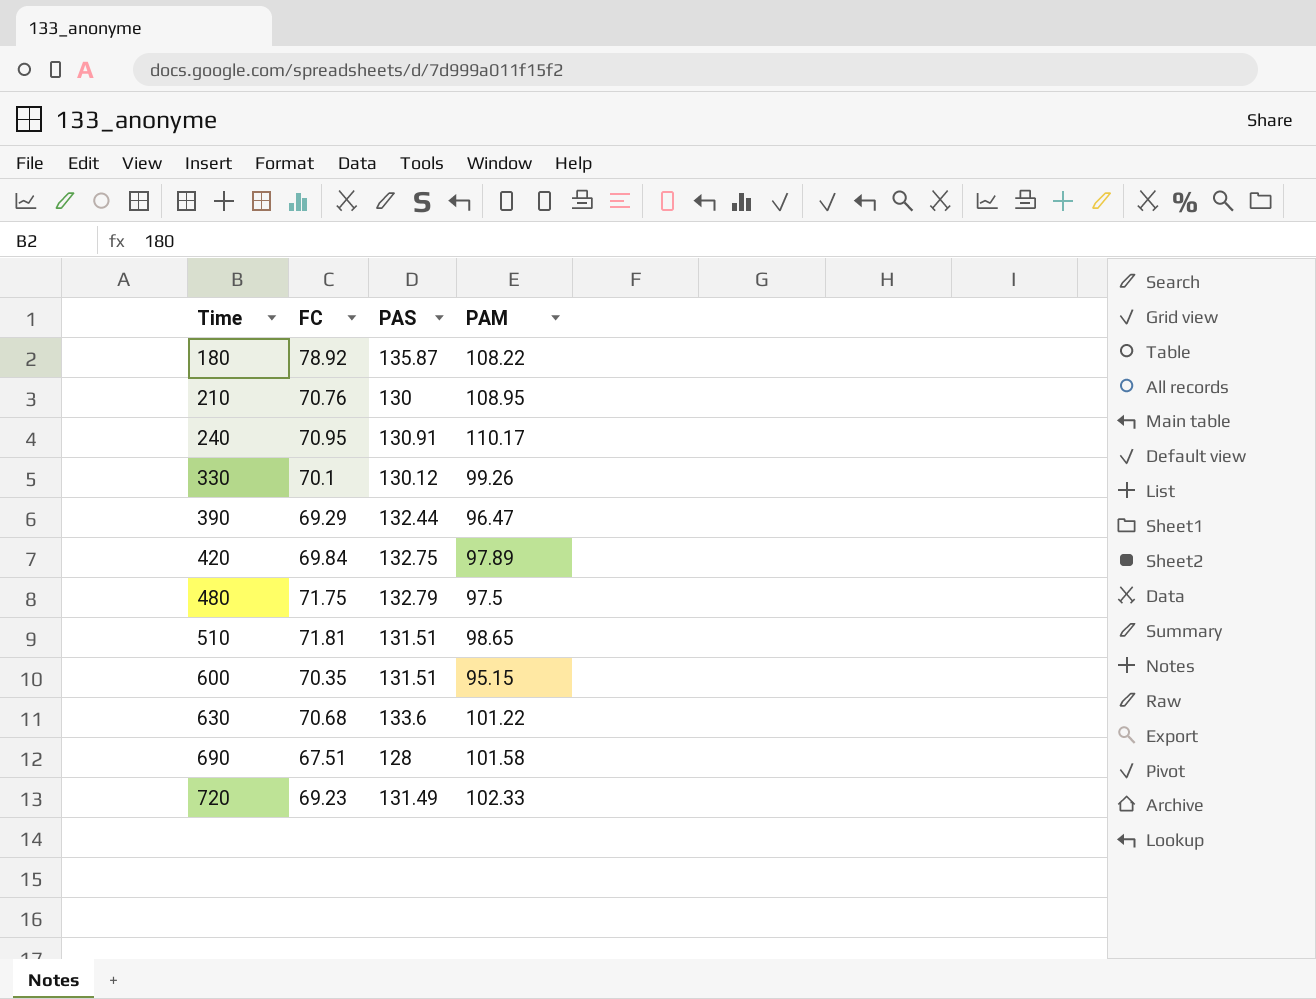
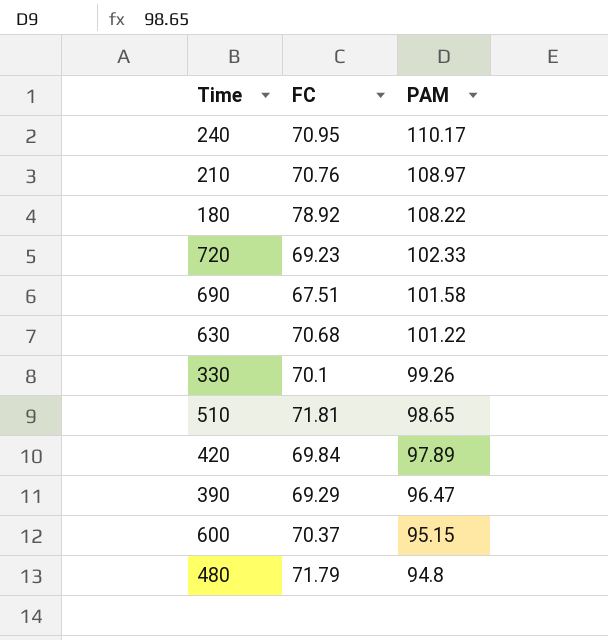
row order: Time ascending -> PAM descending
column PAS | position: 3 -> none
210 | PAM: 108.95 -> 108.97
600 | FC: 70.35 -> 70.37
480 | FC: 71.75 -> 71.79
480 | PAM: 97.5 -> 94.8

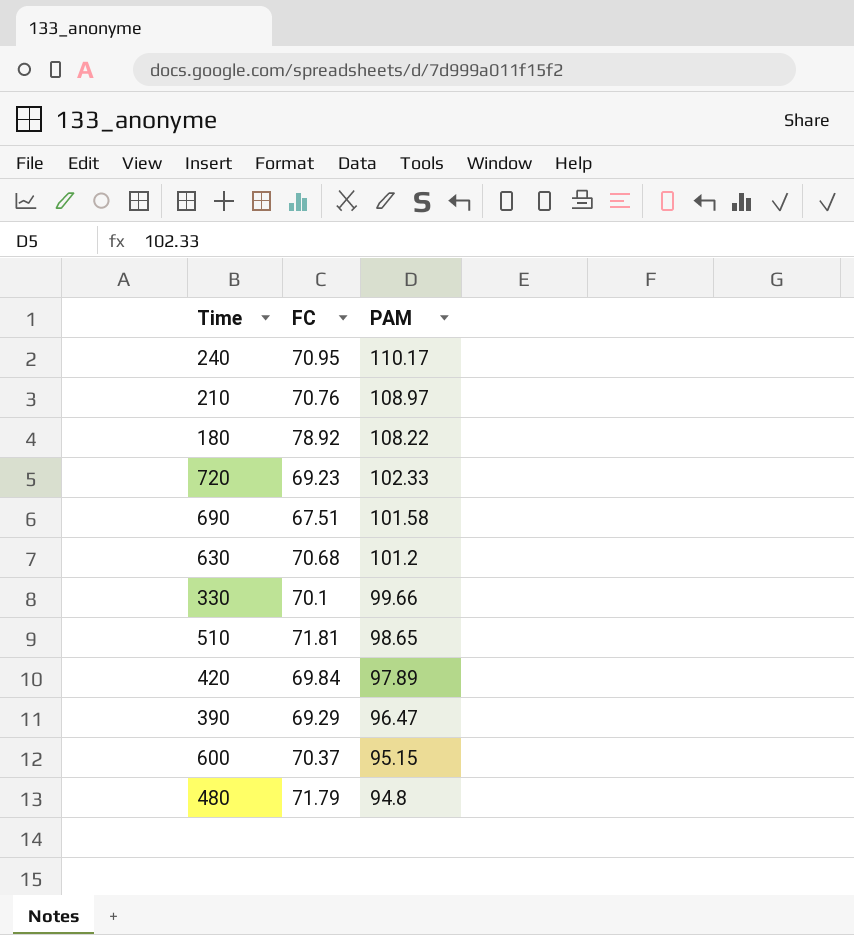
630 | PAM: 101.22 -> 101.2
330 | PAM: 99.26 -> 99.66

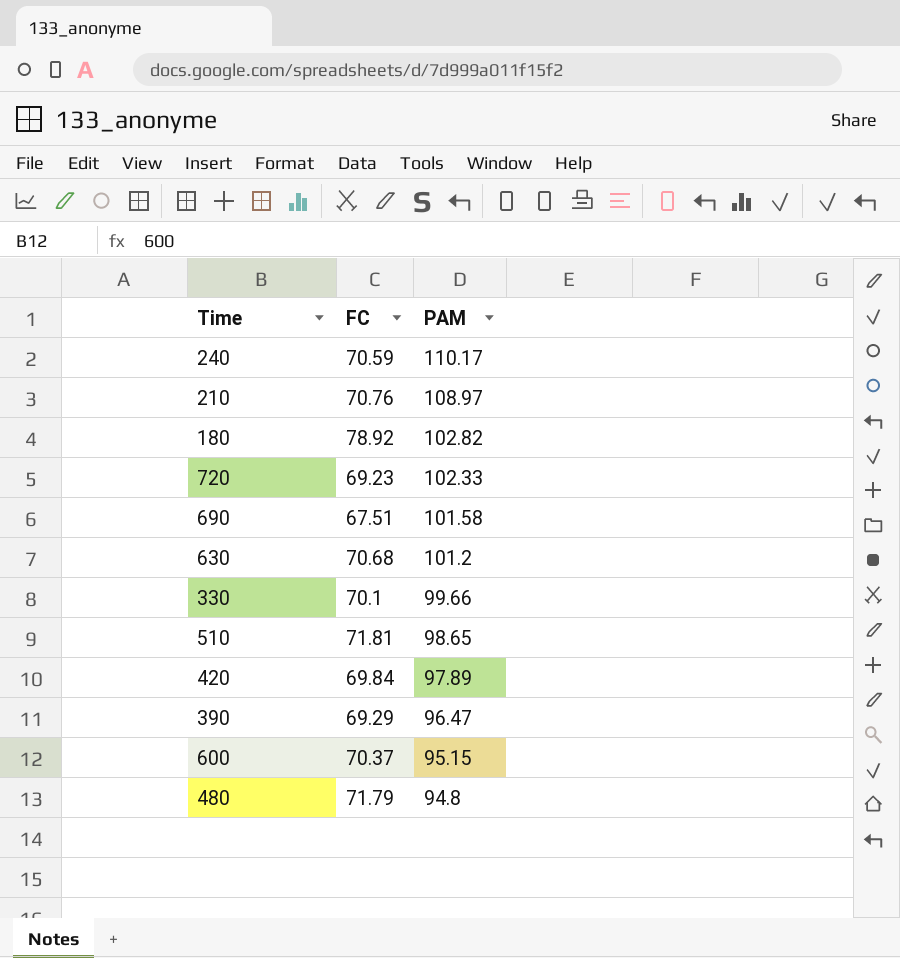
240 | FC: 70.95 -> 70.59
180 | PAM: 108.22 -> 102.82

